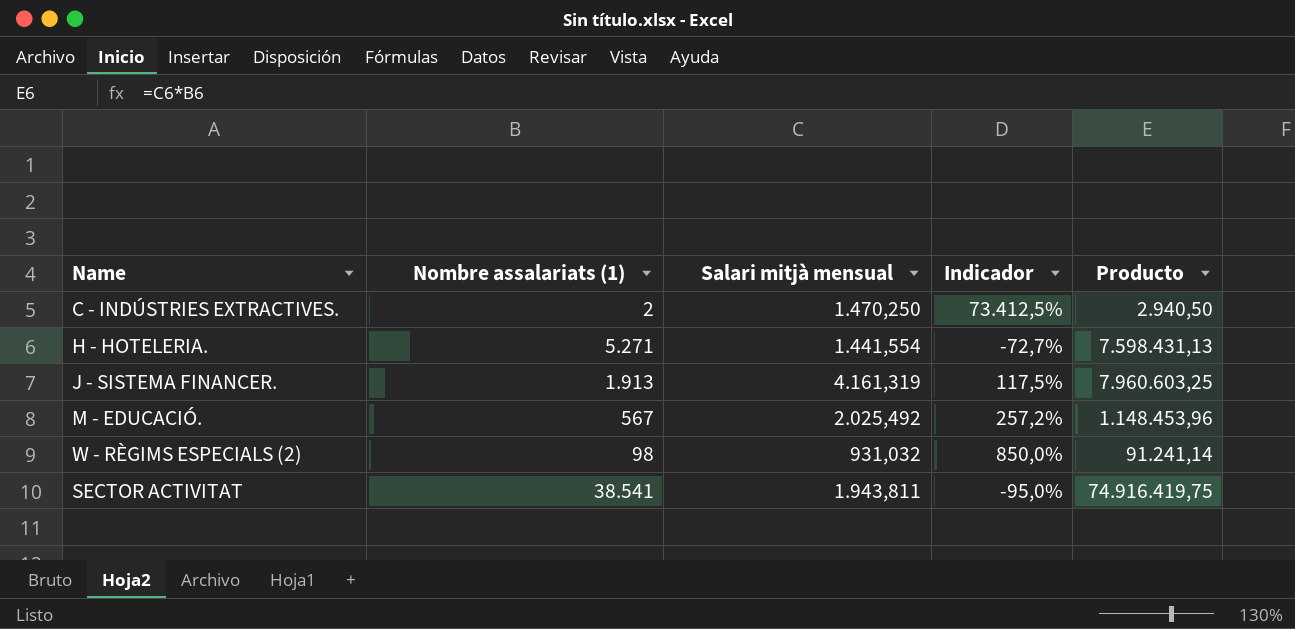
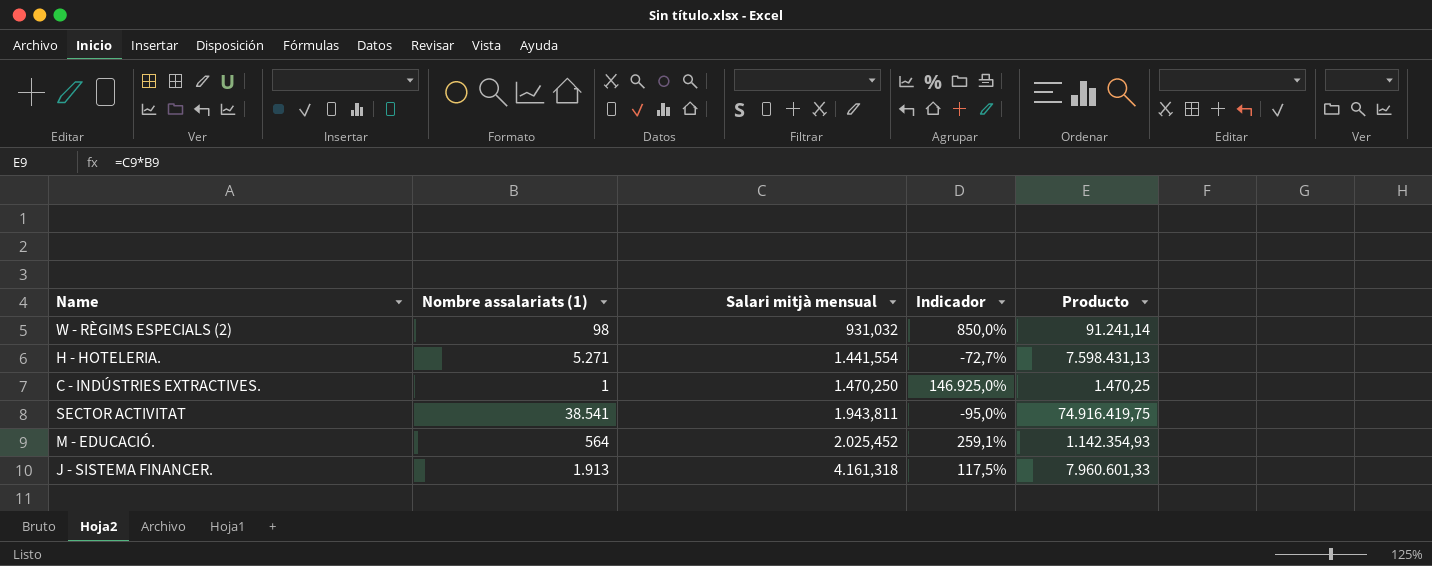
row order: none -> Salari mitjà mensual ascending
C - INDÚSTRIES EXTRACTIVES. | Nombre assalariats (1): 2 -> 1
C - INDÚSTRIES EXTRACTIVES. | Indicador: 73.412,5% -> 146.925,0%
C - INDÚSTRIES EXTRACTIVES. | Producto: 2.940,50 -> 1.470,25
M - EDUCACIÓ. | Nombre assalariats (1): 567 -> 564
M - EDUCACIÓ. | Salari mitjà mensual: 2.025,492 -> 2.025,452
M - EDUCACIÓ. | Indicador: 257,2% -> 259,1%
M - EDUCACIÓ. | Producto: 1.148.453,96 -> 1.142.354,93
J - SISTEMA FINANCER. | Salari mitjà mensual: 4.161,319 -> 4.161,318
J - SISTEMA FINANCER. | Producto: 7.960.603,25 -> 7.960.601,33

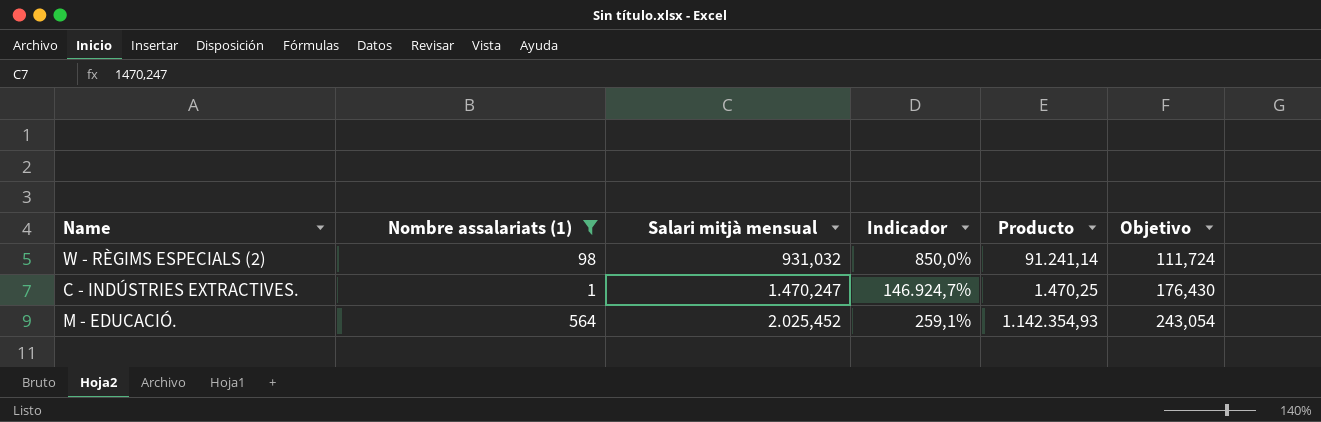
filter: none -> Nombre assalariats (1) <= 564
column Objetivo | formula: none -> [Salari mitjà mensual] * 0,12
C - INDÚSTRIES EXTRACTIVES. | Salari mitjà mensual: 1.470,250 -> 1.470,247
C - INDÚSTRIES EXTRACTIVES. | Indicador: 146.925,0% -> 146.924,7%

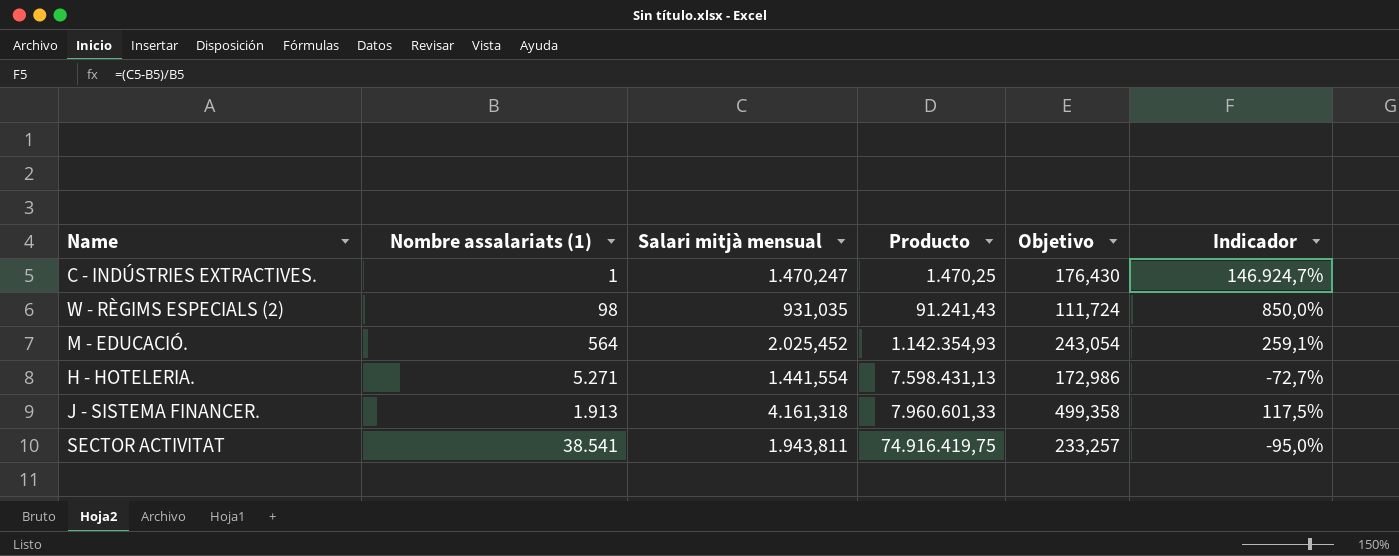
filter: Nombre assalariats (1) <= 564 -> none
row order: Salari mitjà mensual ascending -> Producto ascending
column Indicador | position: 4 -> 6
W - RÈGIMS ESPECIALS (2) | Salari mitjà mensual: 931,032 -> 931,035
W - RÈGIMS ESPECIALS (2) | Producto: 91.241,14 -> 91.241,43

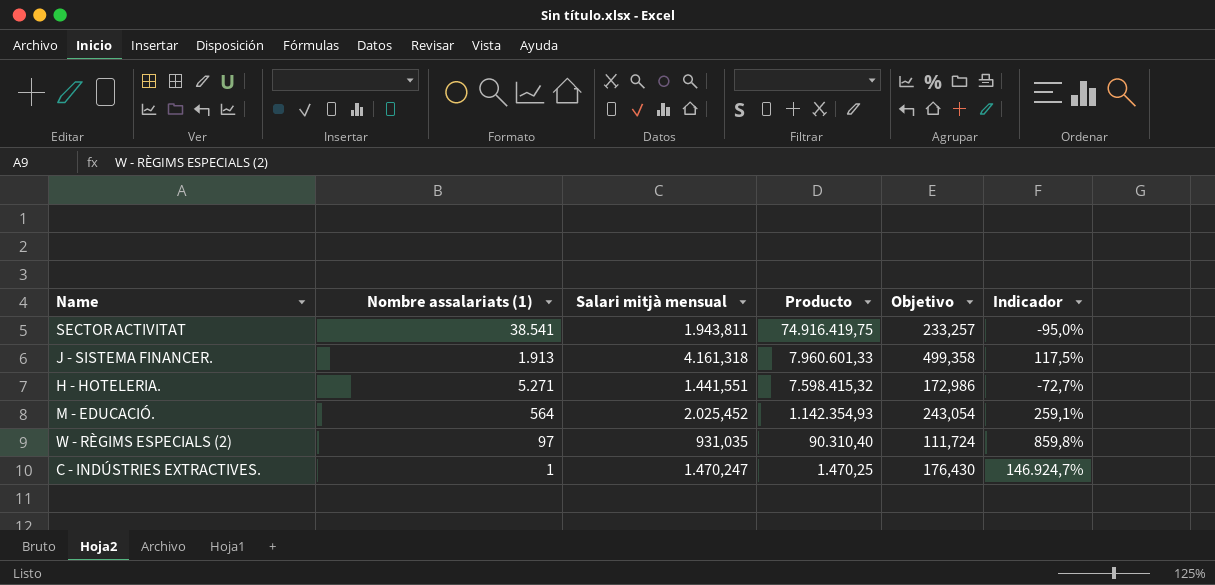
row order: Producto ascending -> Producto descending
H - HOTELERIA. | Salari mitjà mensual: 1.441,554 -> 1.441,551
H - HOTELERIA. | Producto: 7.598.431,13 -> 7.598.415,32
W - RÈGIMS ESPECIALS (2) | Nombre assalariats (1): 98 -> 97
W - RÈGIMS ESPECIALS (2) | Producto: 91.241,43 -> 90.310,40
W - RÈGIMS ESPECIALS (2) | Indicador: 850,0% -> 859,8%

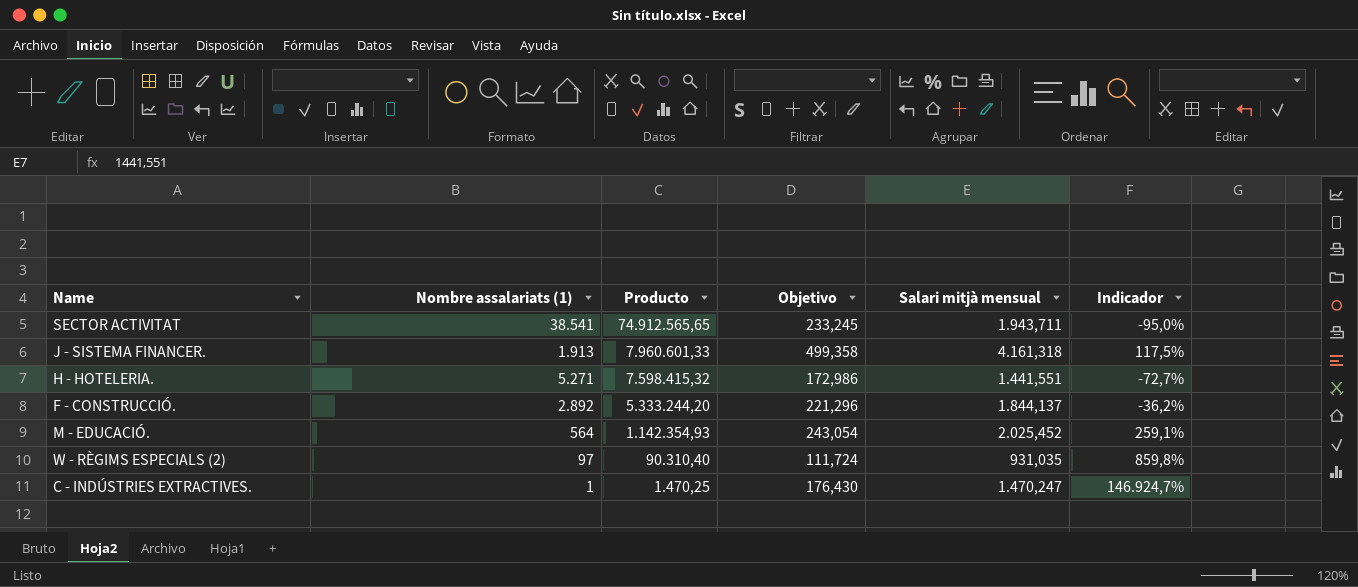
column Salari mitjà mensual | position: 3 -> 5
SECTOR ACTIVITAT | Producto: 74.916.419,75 -> 74.912.565,65
SECTOR ACTIVITAT | Objetivo: 233,257 -> 233,245
SECTOR ACTIVITAT | Salari mitjà mensual: 1.943,811 -> 1.943,711
row F - CONSTRUCCIÓ.: none -> 2.892 | 5.333.244,20 | 221,296 | 1.844,137 | -36,2%

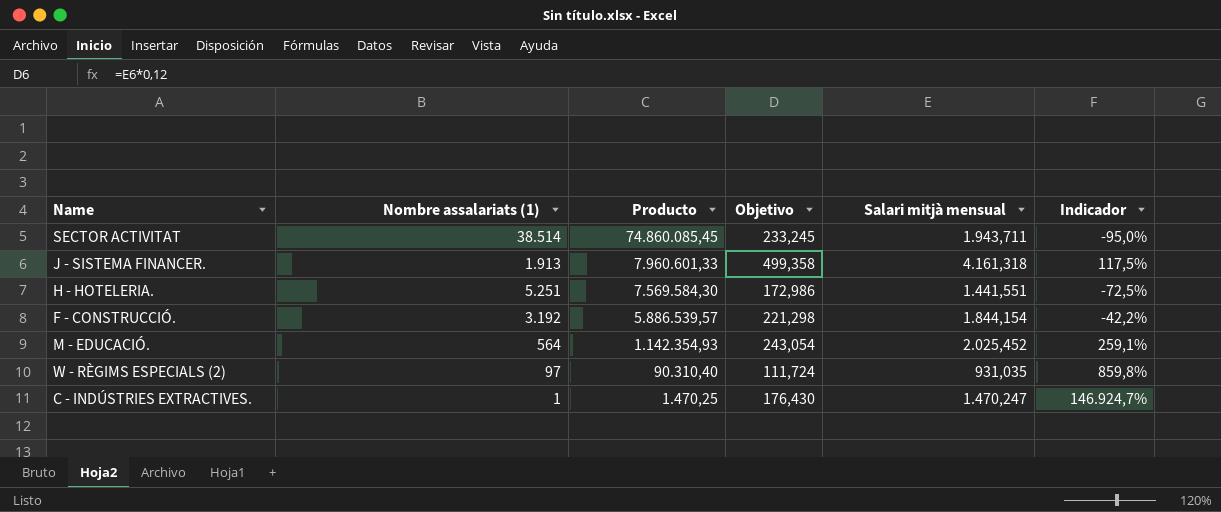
SECTOR ACTIVITAT | Nombre assalariats (1): 38.541 -> 38.514
SECTOR ACTIVITAT | Producto: 74.912.565,65 -> 74.860.085,45
H - HOTELERIA. | Nombre assalariats (1): 5.271 -> 5.251
H - HOTELERIA. | Producto: 7.598.415,32 -> 7.569.584,30
H - HOTELERIA. | Indicador: -72,7% -> -72,5%
F - CONSTRUCCIÓ. | Nombre assalariats (1): 2.892 -> 3.192
F - CONSTRUCCIÓ. | Producto: 5.333.244,20 -> 5.886.539,57
F - CONSTRUCCIÓ. | Objetivo: 221,296 -> 221,298
F - CONSTRUCCIÓ. | Salari mitjà mensual: 1.844,137 -> 1.844,154
F - CONSTRUCCIÓ. | Indicador: -36,2% -> -42,2%

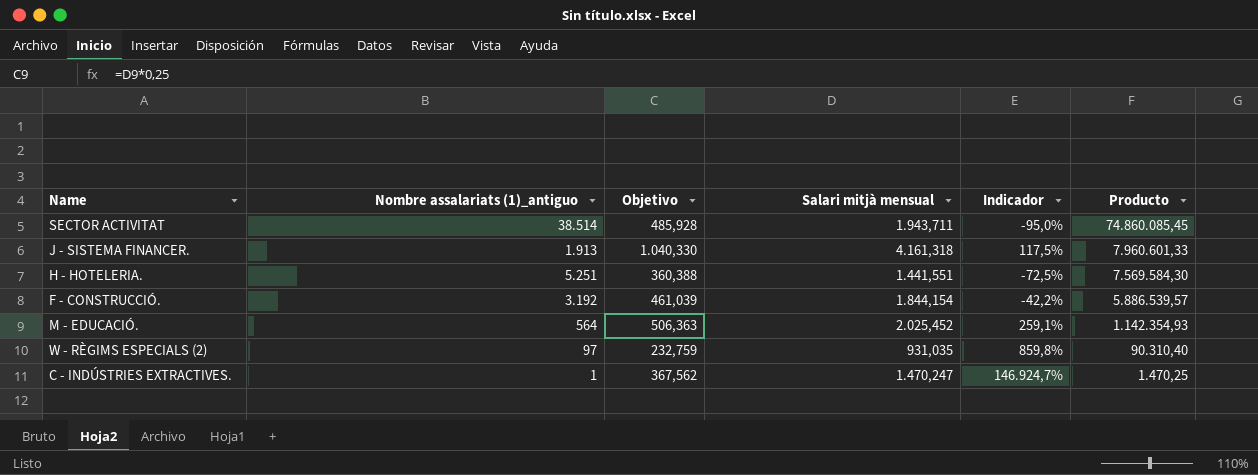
column name: Nombre assalariats (1) -> Nombre assalariats (1)_antiguo
column Objetivo | formula: [Salari mitjà mensual] * 0,12 -> [Salari mitjà mensual] * 0,25
column Producto | position: 3 -> 6

